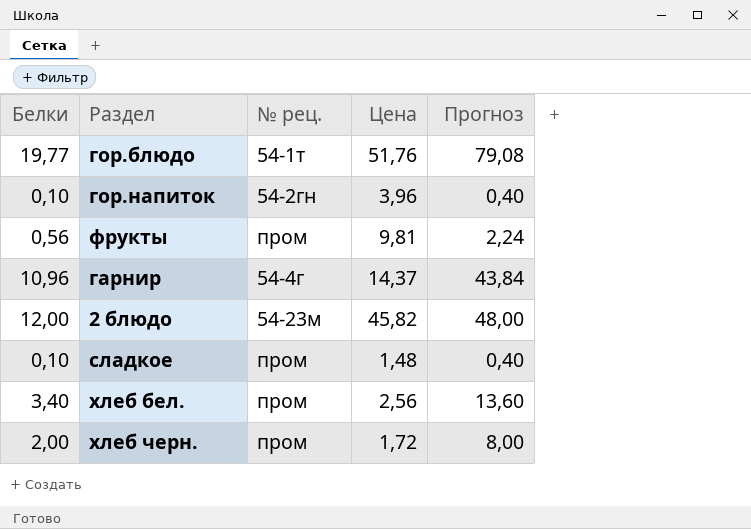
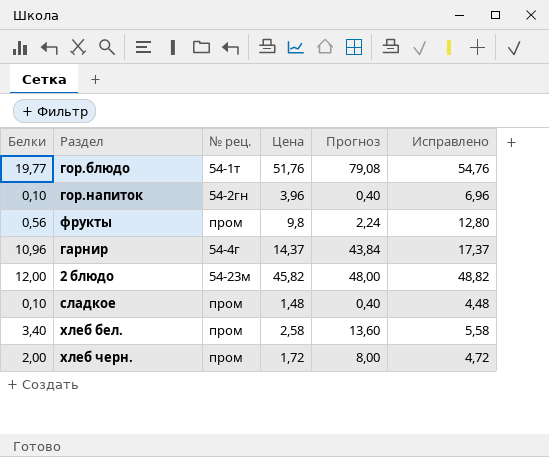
column Исправлено | formula: none -> [Цена] + 3
фрукты | Цена: 9,81 -> 9,8
хлеб бел. | Цена: 2,56 -> 2,58

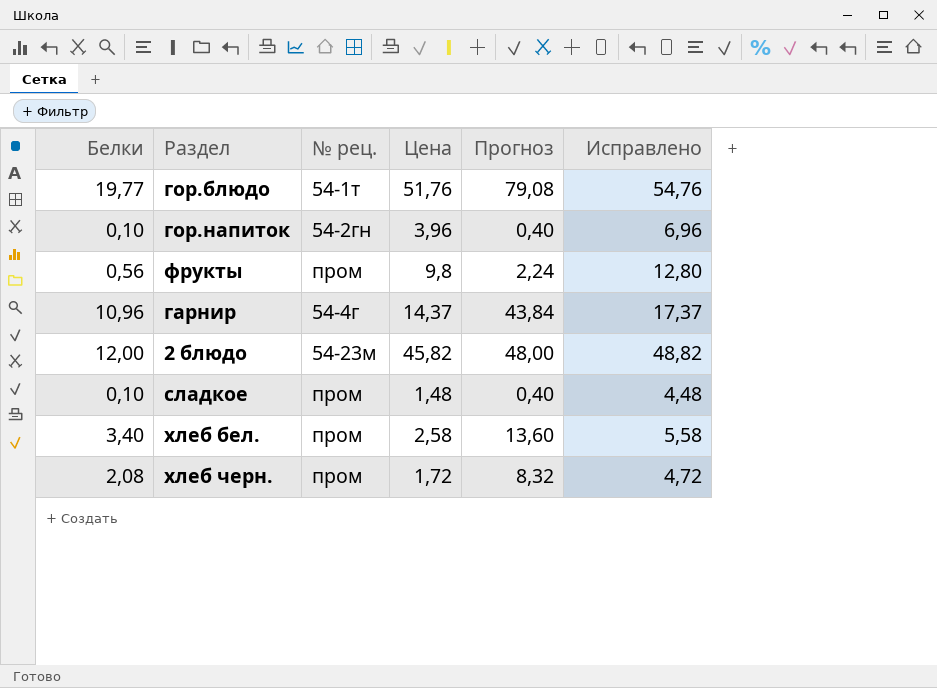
хлеб черн. | Белки: 2,00 -> 2,08
хлеб черн. | Прогноз: 8,00 -> 8,32

